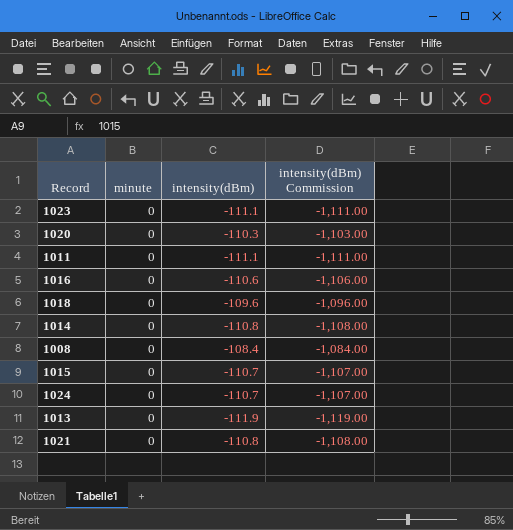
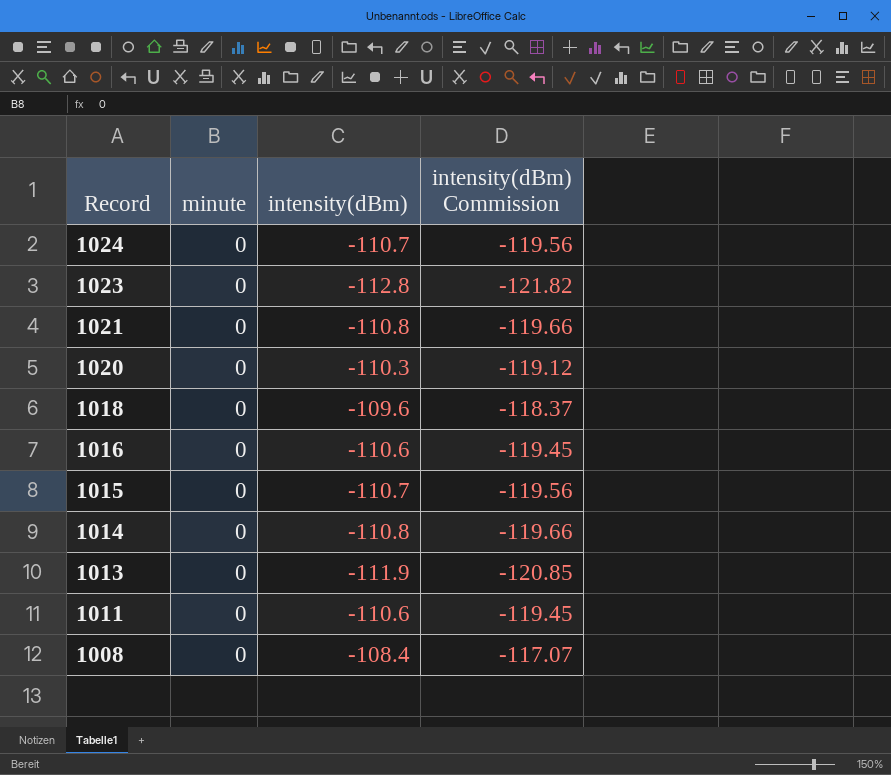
row order: none -> Record descending
column intensity(dBm) Commission | formula: [intensity(dBm)] * 10 -> [intensity(dBm)] * 1.08
1023 | intensity(dBm): -111.1 -> -112.8
1011 | intensity(dBm): -111.1 -> -110.6

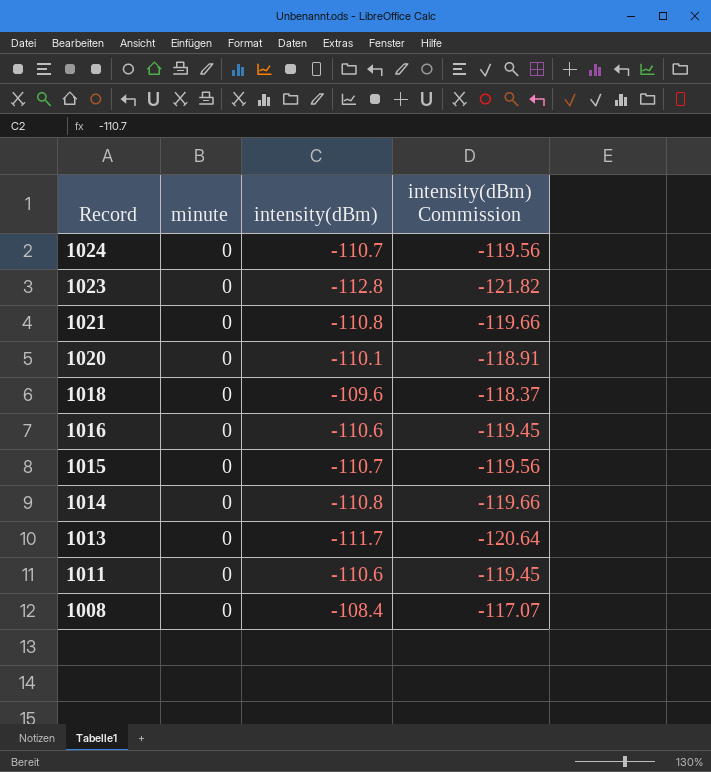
1020 | intensity(dBm): -110.3 -> -110.1
1020 | intensity(dBm) Commission: -119.12 -> -118.91
1013 | intensity(dBm): -111.9 -> -111.7
1013 | intensity(dBm) Commission: -120.85 -> -120.64

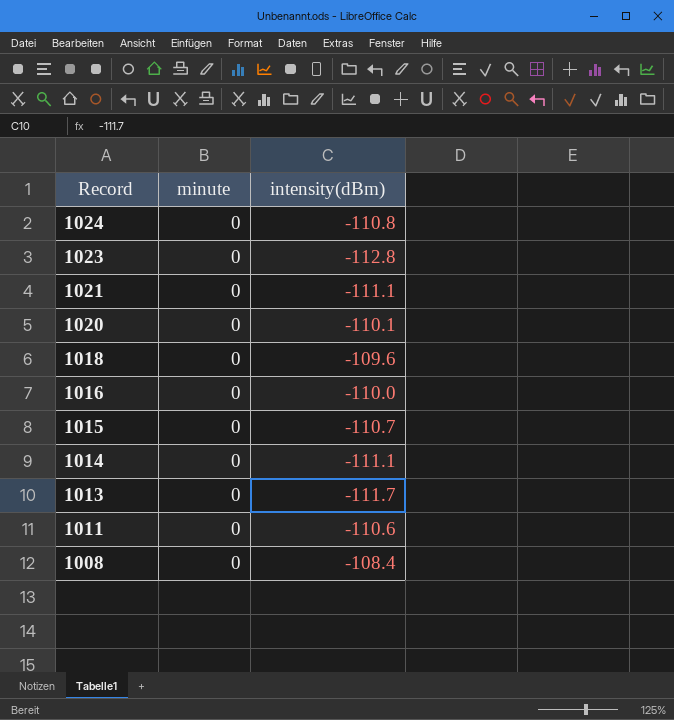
column intensity(dBm) Commission | formula: [intensity(dBm)] * 1.08 -> none
1024 | intensity(dBm): -110.7 -> -110.8
1021 | intensity(dBm): -110.8 -> -111.1
1016 | intensity(dBm): -110.6 -> -110.0
1014 | intensity(dBm): -110.8 -> -111.1

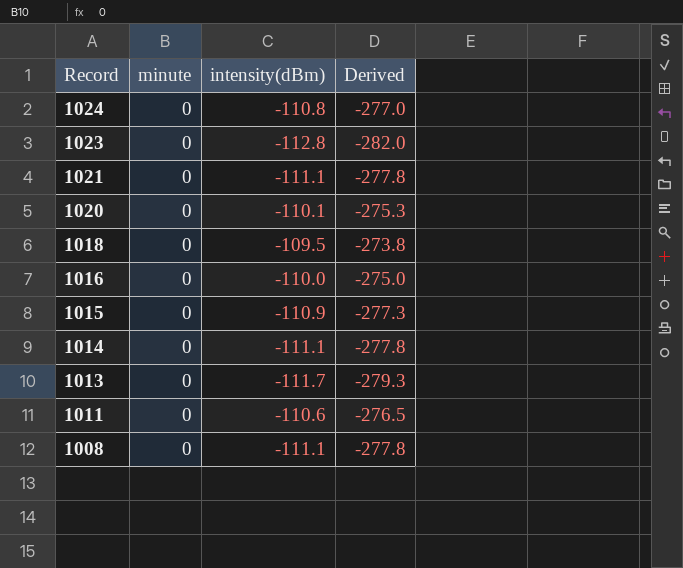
column Derived | formula: none -> [intensity(dBm)] * 2.5
1018 | intensity(dBm): -109.6 -> -109.5
1015 | intensity(dBm): -110.7 -> -110.9
1008 | intensity(dBm): -108.4 -> -111.1

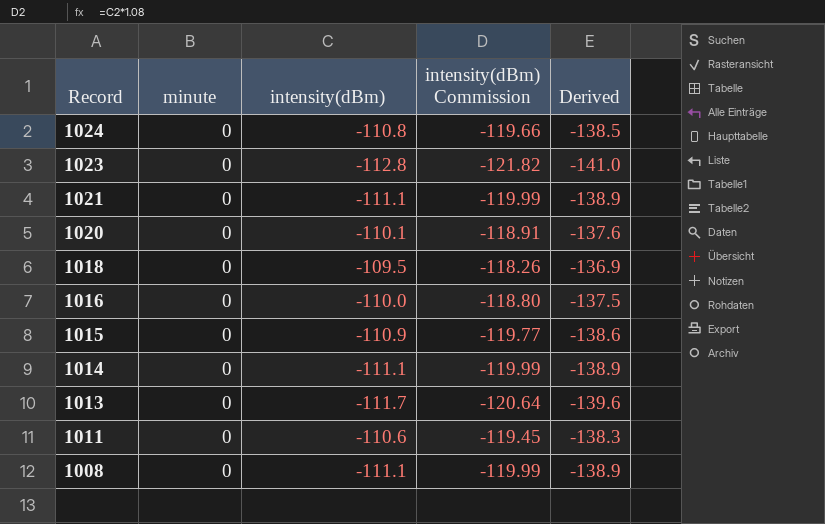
column intensity(dBm) Commission | formula: none -> [intensity(dBm)] * 1.08
column Derived | formula: [intensity(dBm)] * 2.5 -> [intensity(dBm)] * 1.25

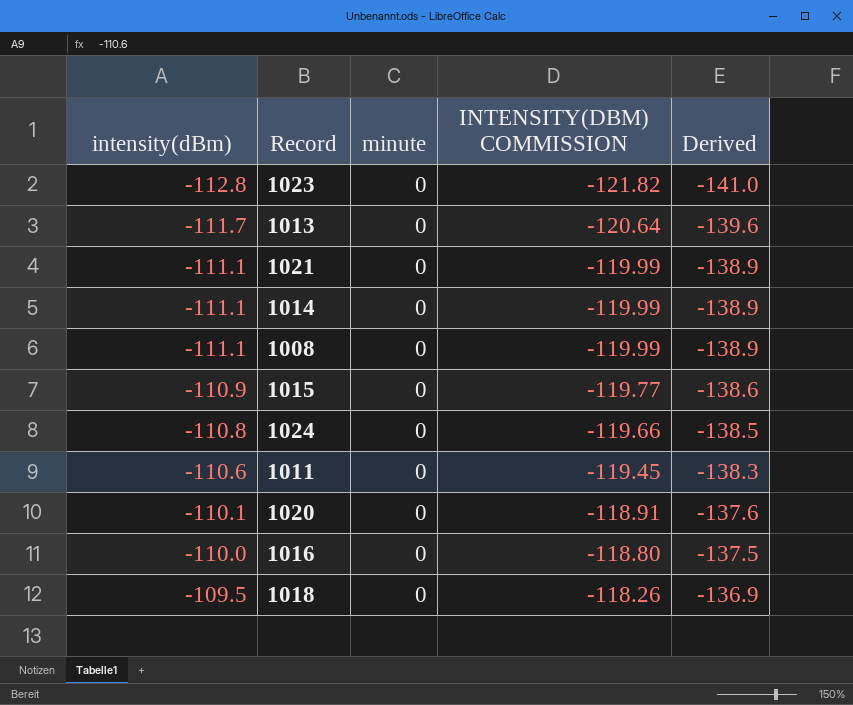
row order: Record descending -> intensity(dBm) ascending
column intensity(dBm) | position: 3 -> 1
column name: intensity(dBm) Commission -> INTENSITY(DBM) COMMISSION

